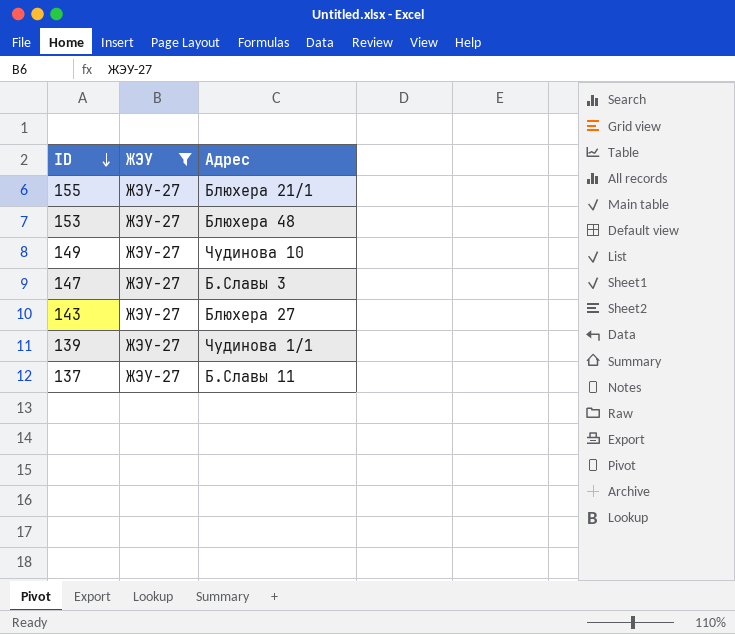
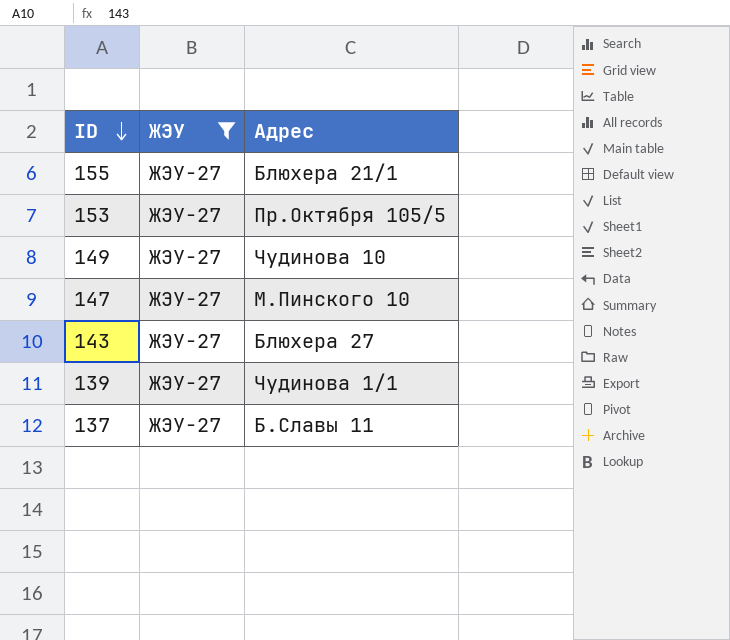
153 | Адрес: Блюхера 48 -> Пр.Октября 105/5
147 | Адрес: Б.Славы 3 -> М.Пинского 10

